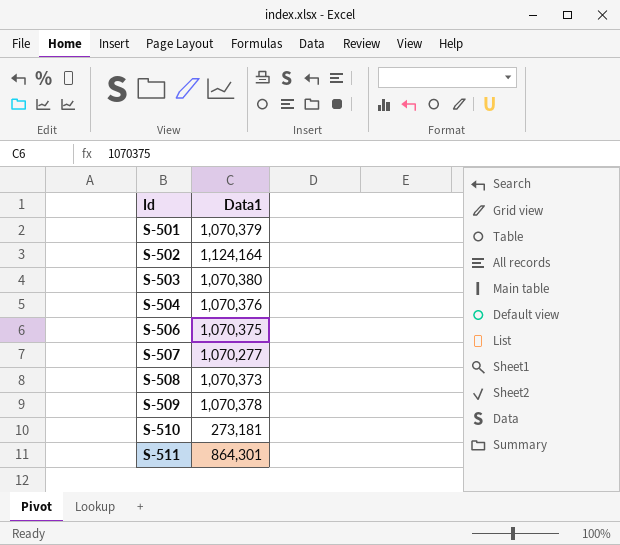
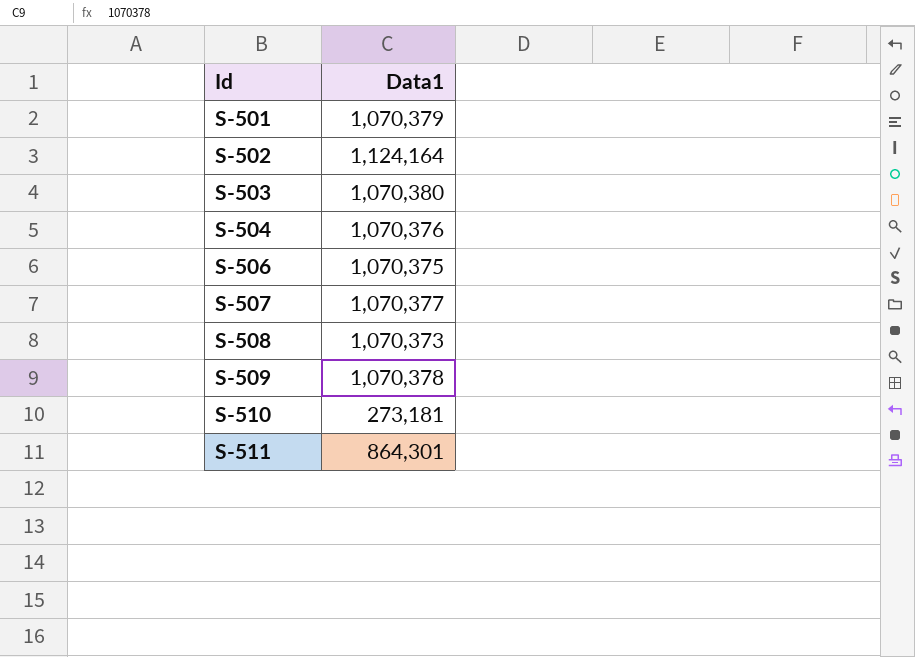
S-507 | Data1: 1,070,277 -> 1,070,377

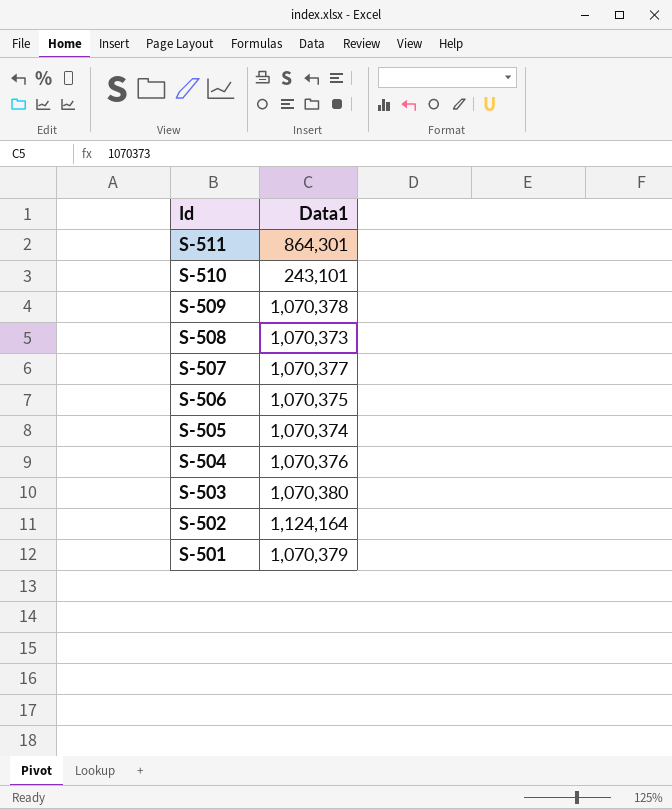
row order: Id ascending -> Id descending
S-510 | Data1: 273,181 -> 243,101
row S-505: none -> 1,070,374

